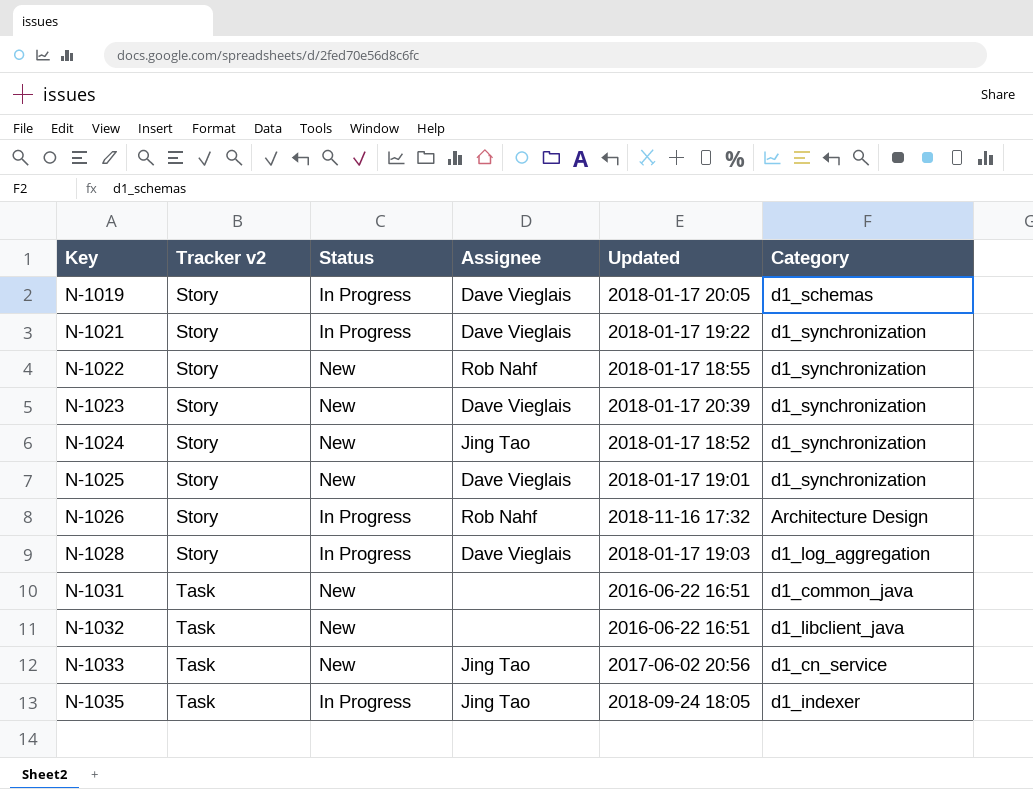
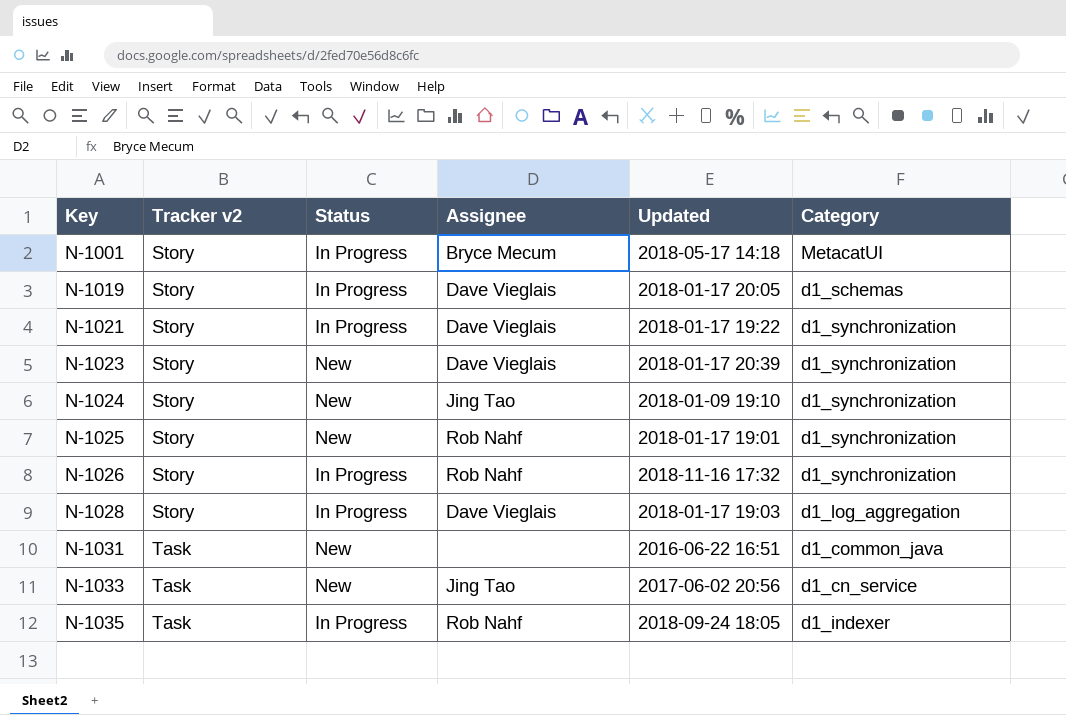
row N-1022: Story | New | Rob Nahf | 2018-01-17 18:55 | d1_synchronization -> none
row N-1032: Task | New | none | 2016-06-22 16:51 | d1_libclient_java -> none
row N-1001: none -> Story | In Progress | Bryce Mecum | 2018-05-17 14:18 | MetacatUI
N-1024 | Updated: 2018-01-17 18:52 -> 2018-01-09 19:10
N-1025 | Assignee: Dave Vieglais -> Rob Nahf
N-1026 | Category: Architecture Design -> d1_synchronization
N-1035 | Assignee: Jing Tao -> Rob Nahf

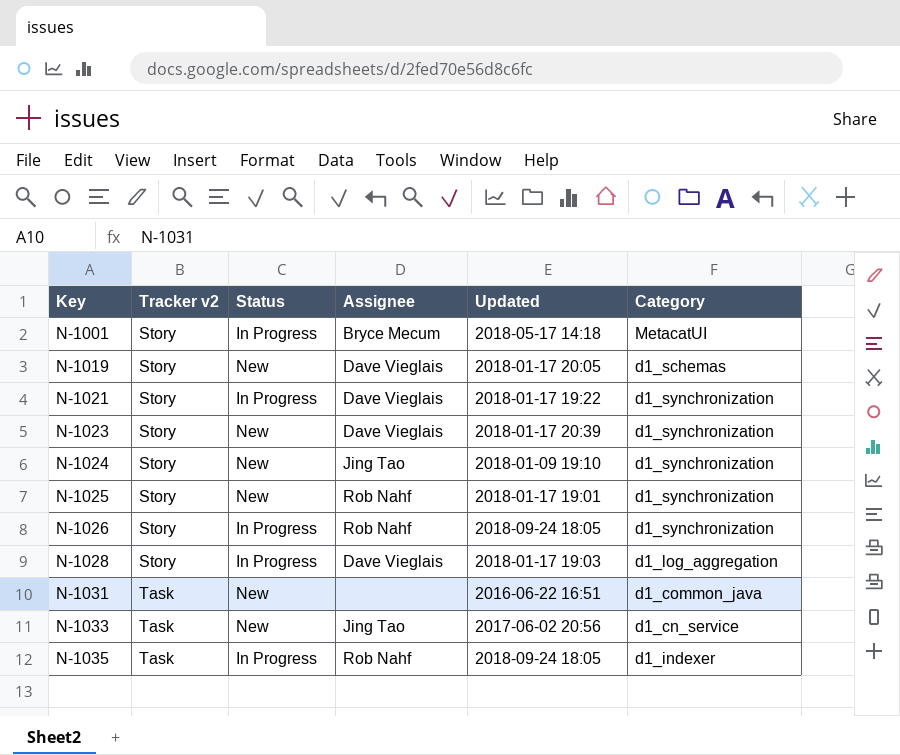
N-1019 | Status: In Progress -> New
N-1026 | Updated: 2018-11-16 17:32 -> 2018-09-24 18:05

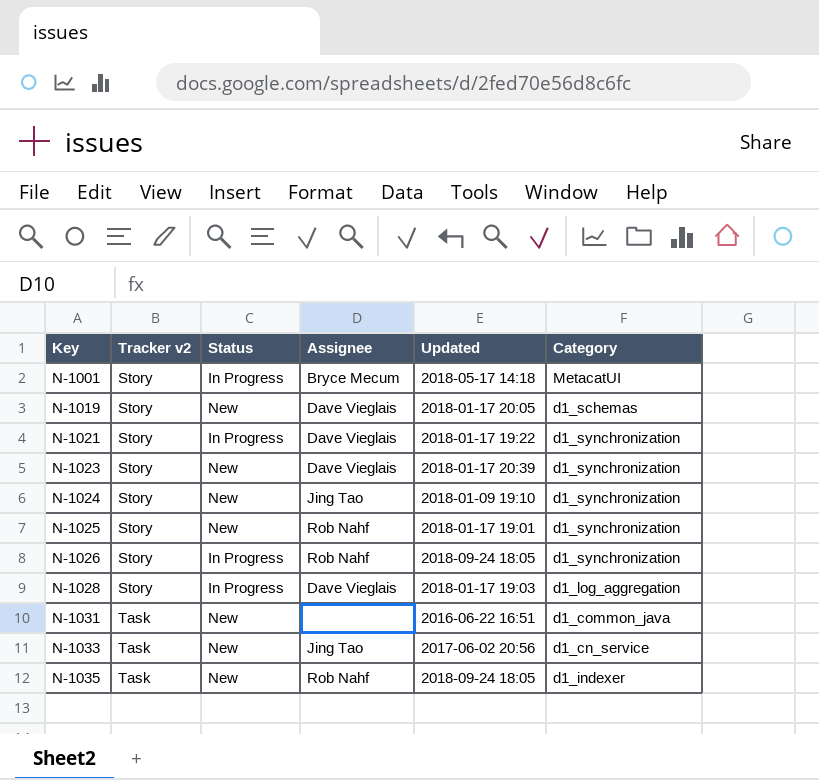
N-1035 | Status: In Progress -> New

